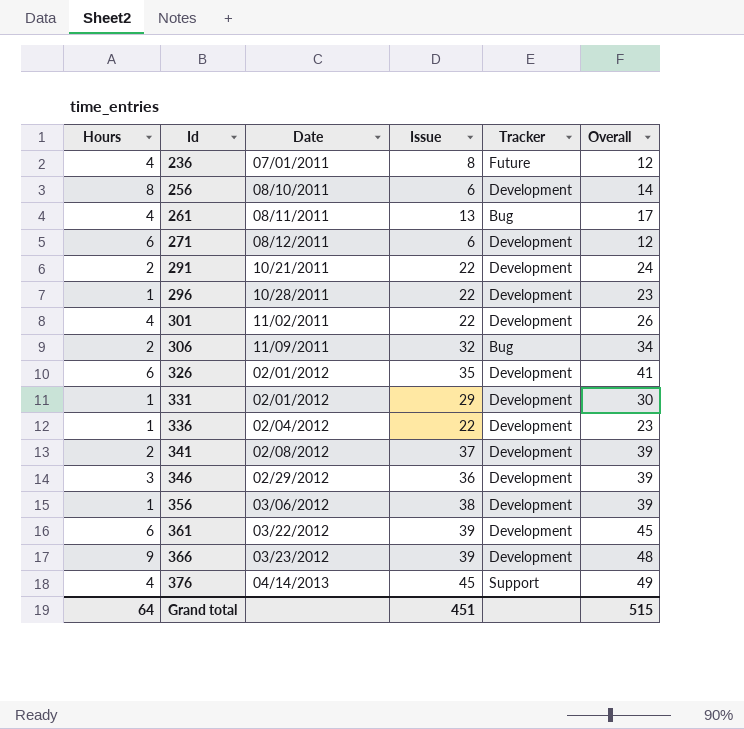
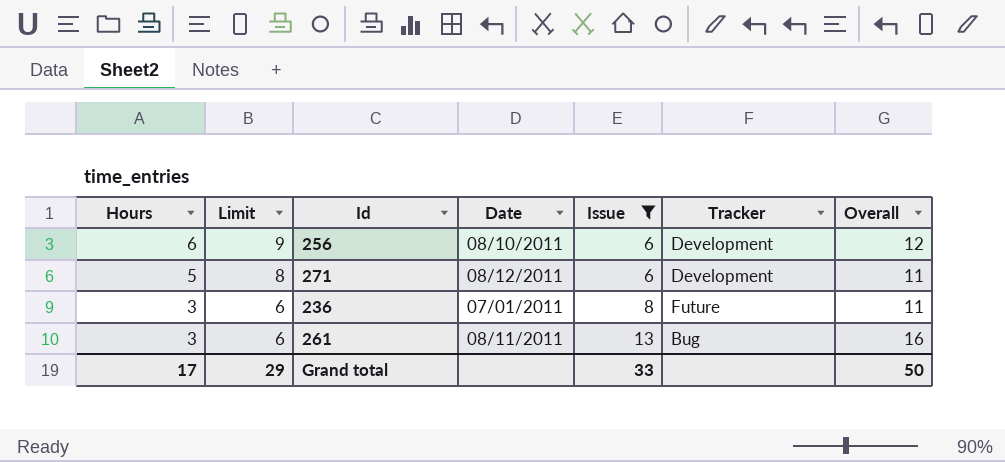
filter: none -> Issue <= 13
row order: Id ascending -> Hours descending
column Limit | formula: none -> [Hours] + 3
256 | Hours: 8 -> 6
256 | Overall: 14 -> 12
271 | Hours: 6 -> 5
271 | Overall: 12 -> 11
236 | Hours: 4 -> 3
236 | Overall: 12 -> 11
261 | Hours: 4 -> 3
261 | Overall: 17 -> 16
Grand total | Hours: 64 -> 17
Grand total | Issue: 451 -> 33
Grand total | Overall: 515 -> 50

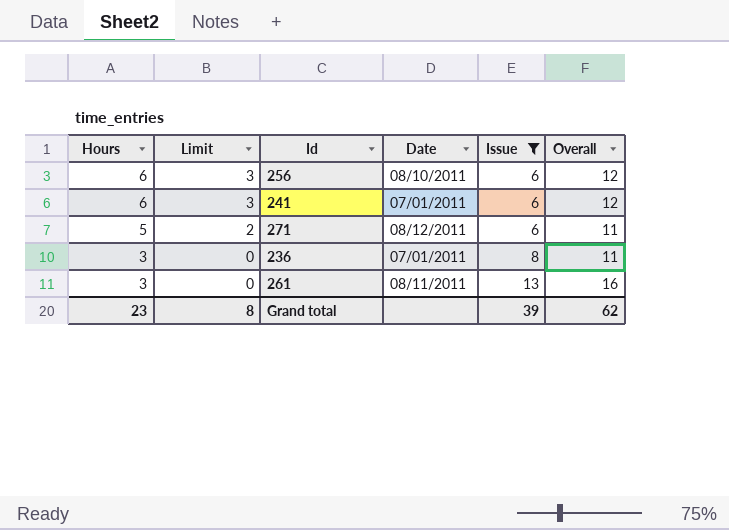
column Tracker | position: 6 -> none
column Limit | formula: [Hours] + 3 -> [Hours] - 3
row 241: none -> 6 | 3 | 07/01/2011 | 6 | 12
Grand total | Hours: 17 -> 23
Grand total | Limit: 29 -> 8
Grand total | Issue: 33 -> 39
Grand total | Overall: 50 -> 62

